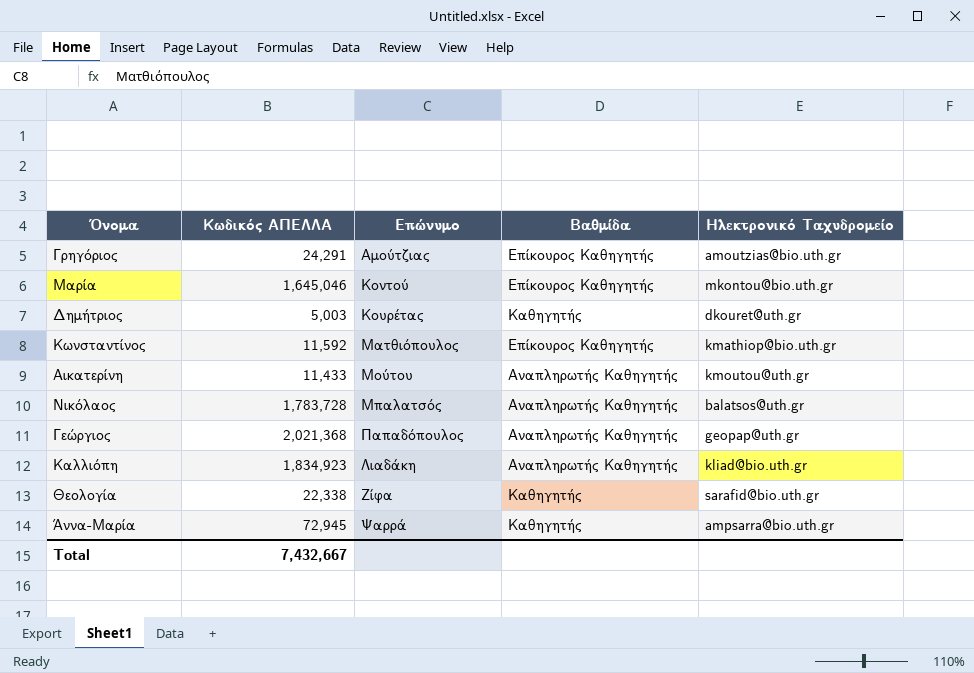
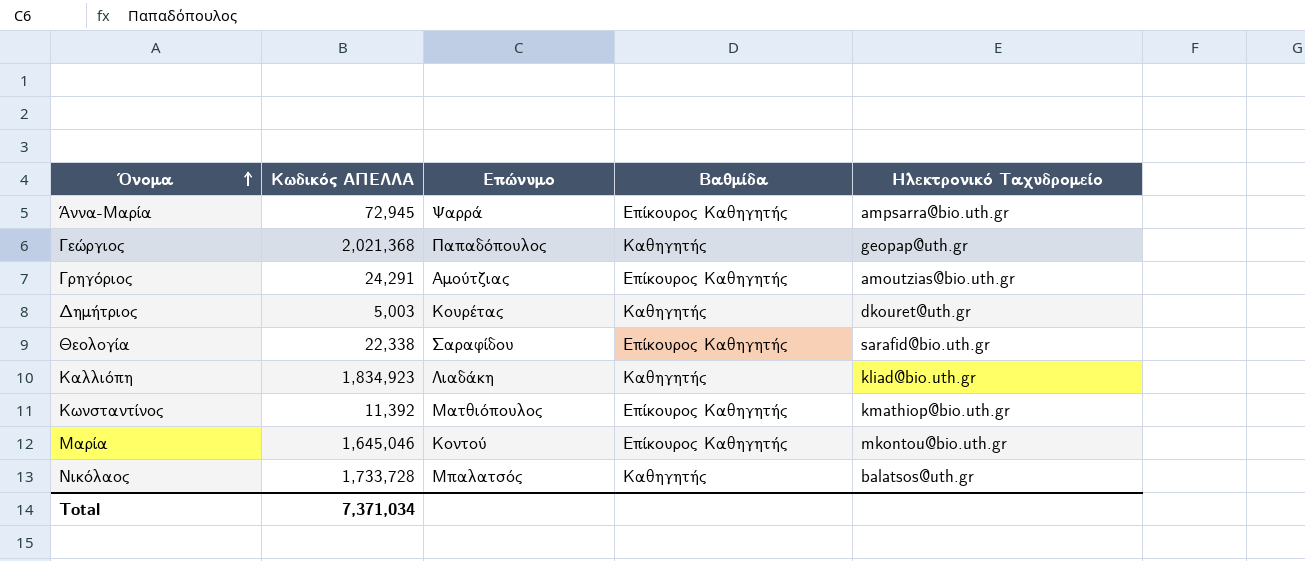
row order: none -> Όνομα ascending
row Αικατερίνη: 11,433 | Μούτου | Αναπληρωτής Καθηγητής | kmoutou@uth.gr -> none
Άννα-Μαρία | Βαθμίδα: Καθηγητής -> Επίκουρος Καθηγητής
Γεώργιος | Βαθμίδα: Αναπληρωτής Καθηγητής -> Καθηγητής
Θεολογία | Επώνυμο: Ζίφα -> Σαραφίδου
Θεολογία | Βαθμίδα: Καθηγητής -> Επίκουρος Καθηγητής
Καλλιόπη | Βαθμίδα: Αναπληρωτής Καθηγητής -> Καθηγητής
Κωνσταντίνος | Κωδικός ΑΠΕΛΛΑ: 11,592 -> 11,392
Νικόλαος | Κωδικός ΑΠΕΛΛΑ: 1,783,728 -> 1,733,728
Νικόλαος | Βαθμίδα: Αναπληρωτής Καθηγητής -> Καθηγητής
Total | Κωδικός ΑΠΕΛΛΑ: 7,432,667 -> 7,371,034

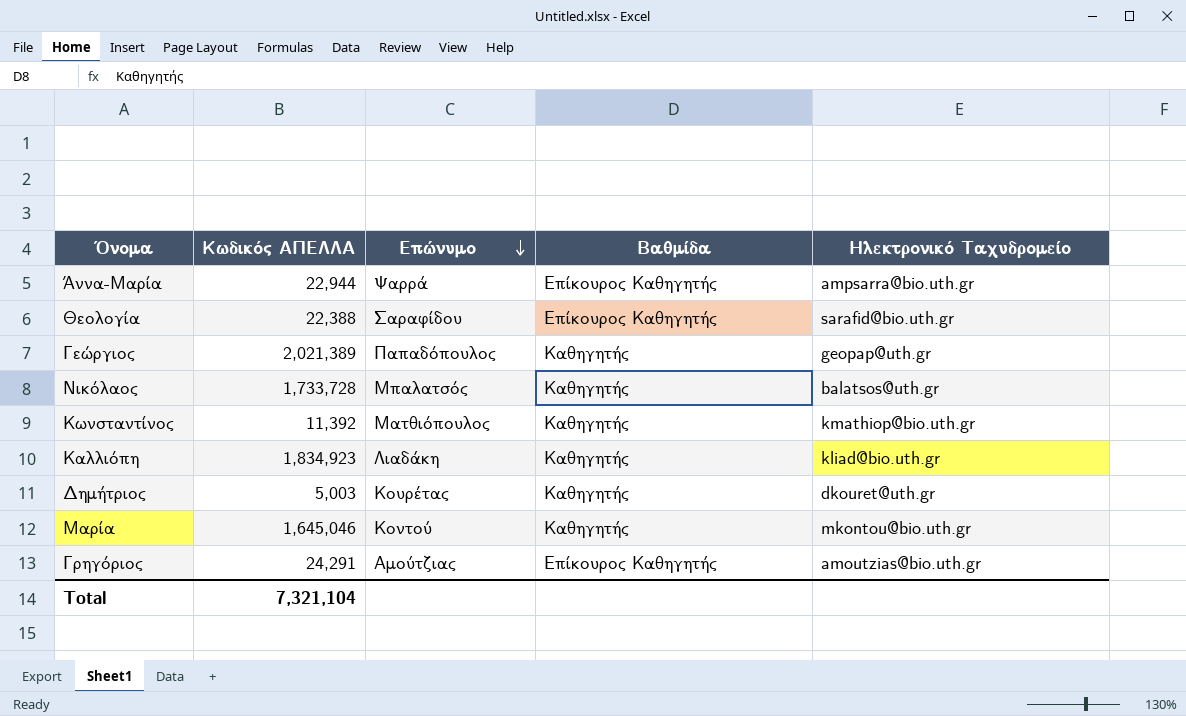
row order: Όνομα ascending -> Επώνυμο descending
Άννα-Μαρία | Κωδικός ΑΠΕΛΛΑ: 72,945 -> 22,944
Θεολογία | Κωδικός ΑΠΕΛΛΑ: 22,338 -> 22,388
Γεώργιος | Κωδικός ΑΠΕΛΛΑ: 2,021,368 -> 2,021,389
Κωνσταντίνος | Βαθμίδα: Επίκουρος Καθηγητής -> Καθηγητής
Μαρία | Βαθμίδα: Επίκουρος Καθηγητής -> Καθηγητής
Total | Κωδικός ΑΠΕΛΛΑ: 7,371,034 -> 7,321,104

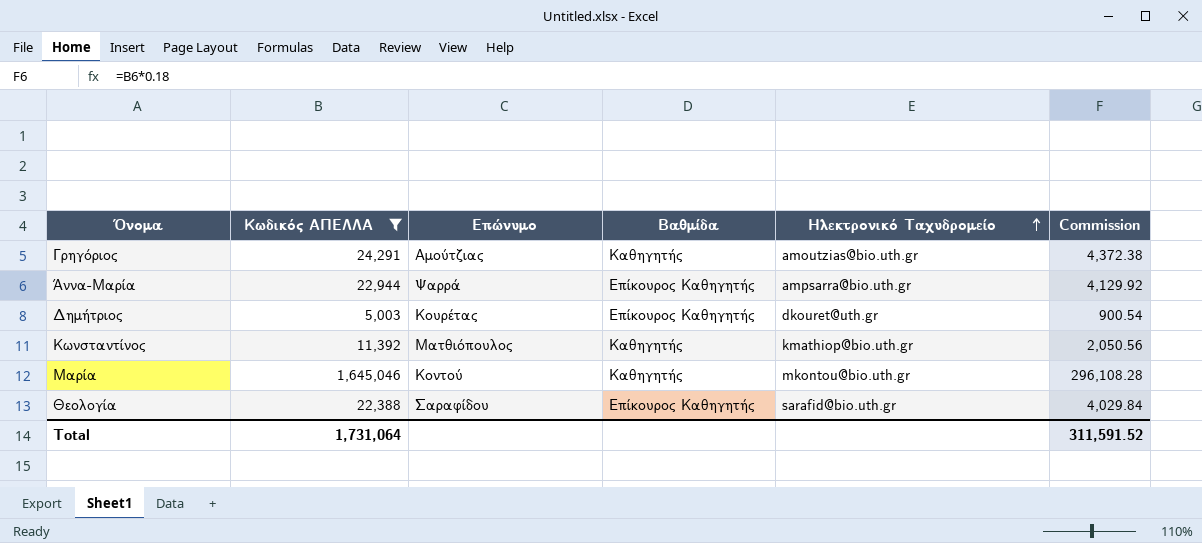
filter: none -> Κωδικός ΑΠΕΛΛΑ <= 1,645,046
row order: Επώνυμο descending -> Ηλεκτρονικό Ταχυδρομείο ascending
column Commission | formula: none -> [Κωδικός ΑΠΕΛΛΑ] * 0.18
Γρηγόριος | Βαθμίδα: Επίκουρος Καθηγητής -> Καθηγητής
Δημήτριος | Βαθμίδα: Καθηγητής -> Επίκουρος Καθηγητής
Total | Κωδικός ΑΠΕΛΛΑ: 7,321,104 -> 1,731,064

